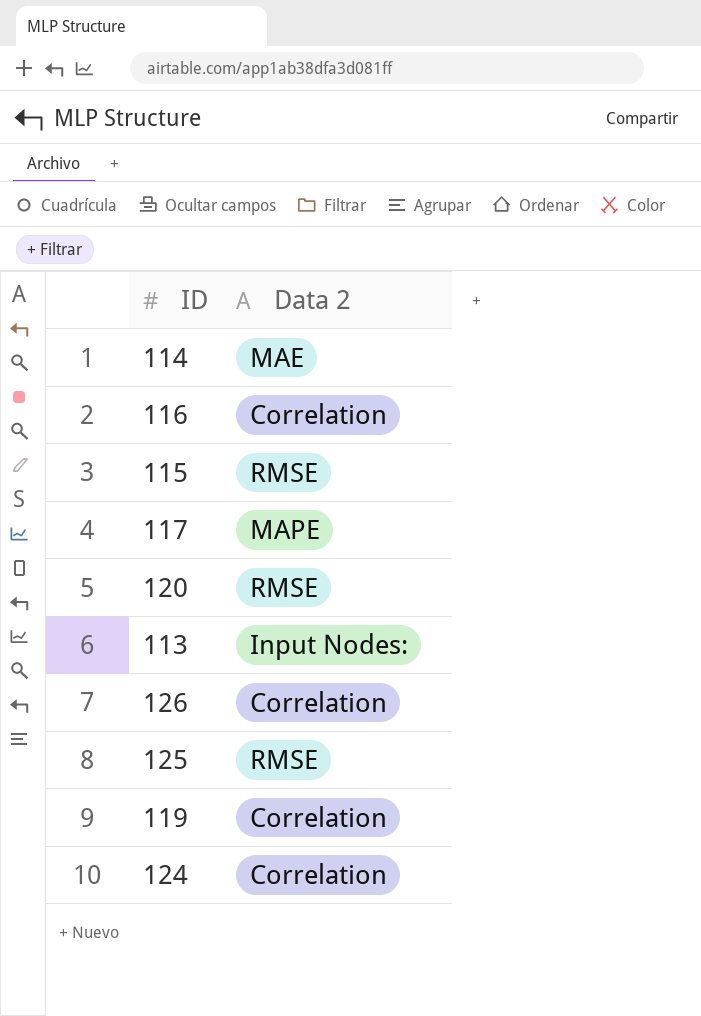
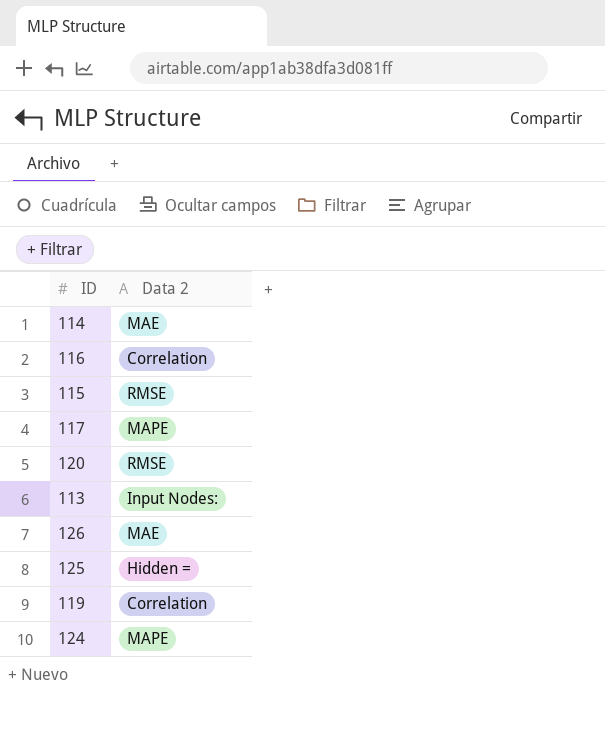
126 | Data 2: Correlation -> MAE
125 | Data 2: RMSE -> Hidden =
124 | Data 2: Correlation -> MAPE

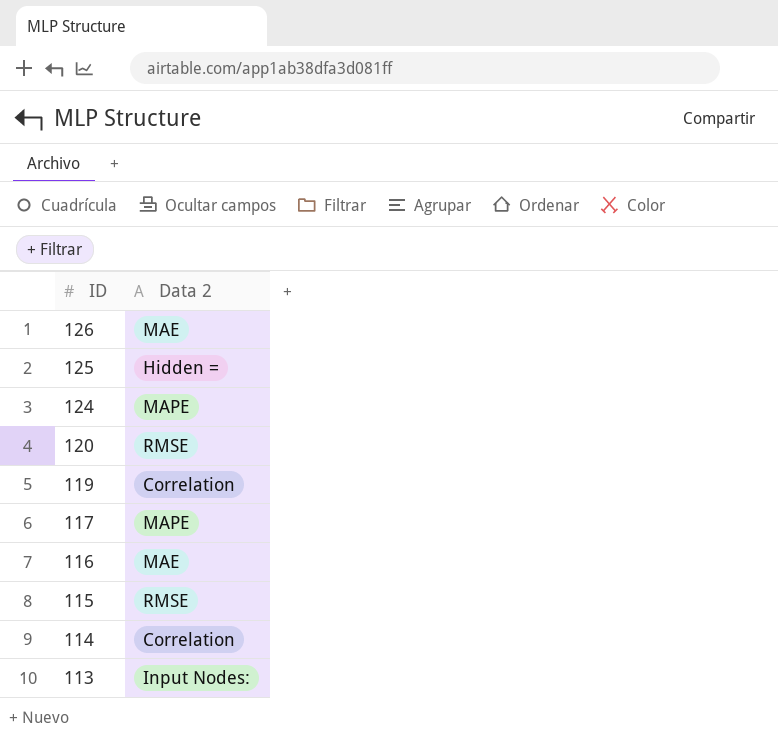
row order: none -> ID descending
116 | Data 2: Correlation -> MAE
114 | Data 2: MAE -> Correlation

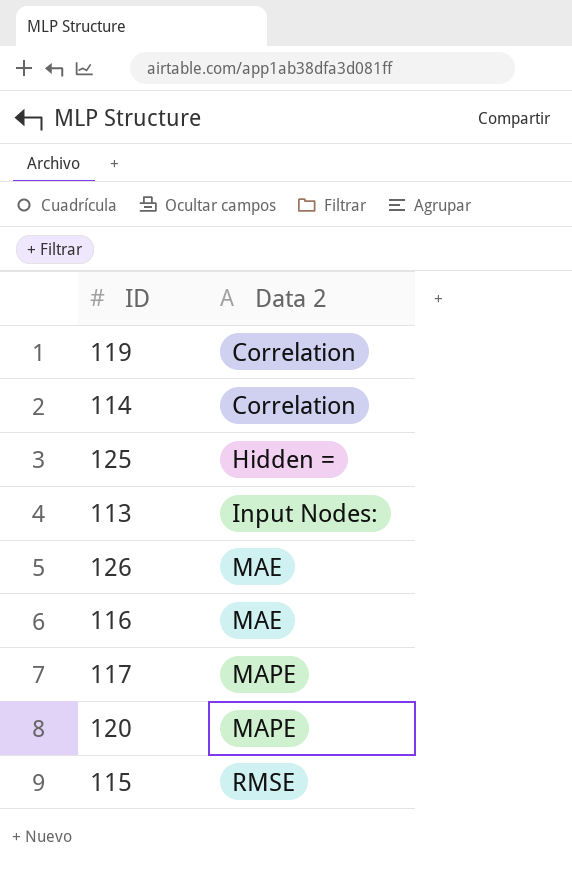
row order: ID descending -> Data 2 ascending
row 124: MAPE -> none
120 | Data 2: RMSE -> MAPE

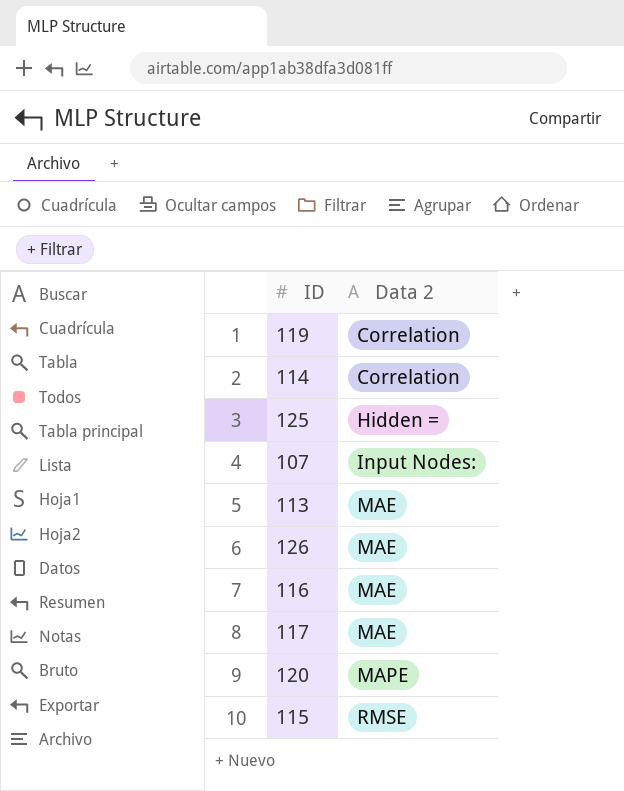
row 107: none -> Input Nodes:
113 | Data 2: Input Nodes: -> MAE
117 | Data 2: MAPE -> MAE

